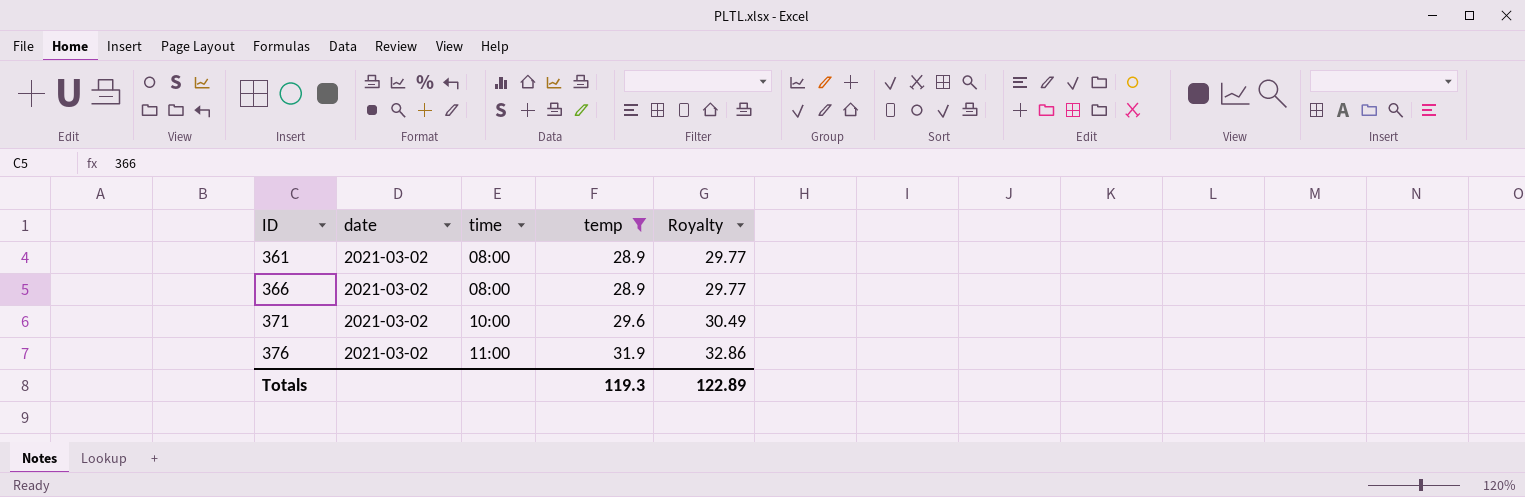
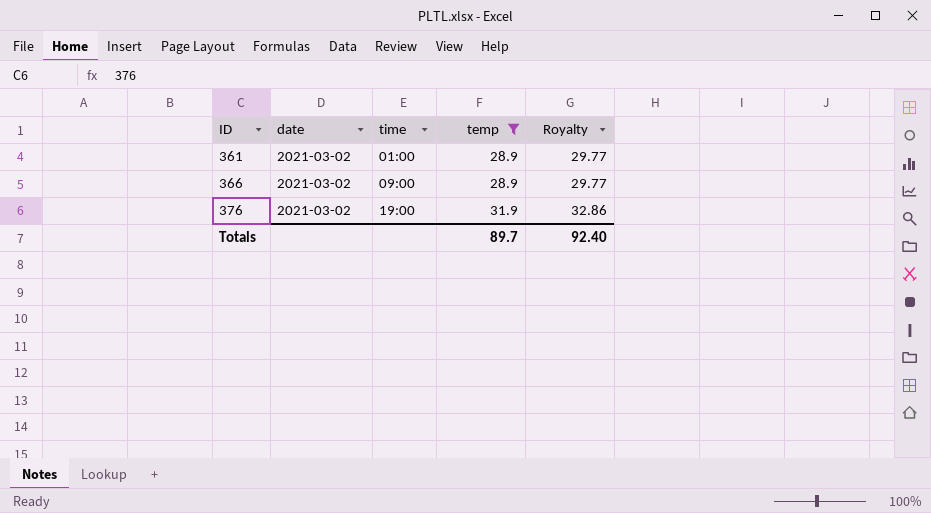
row 371: 2021-03-02 | 10:00 | 29.6 | 30.49 -> none
361 | time: 08:00 -> 01:00
366 | time: 08:00 -> 09:00
376 | time: 11:00 -> 19:00
Totals | temp: 119.3 -> 89.7
Totals | Royalty: 122.89 -> 92.40

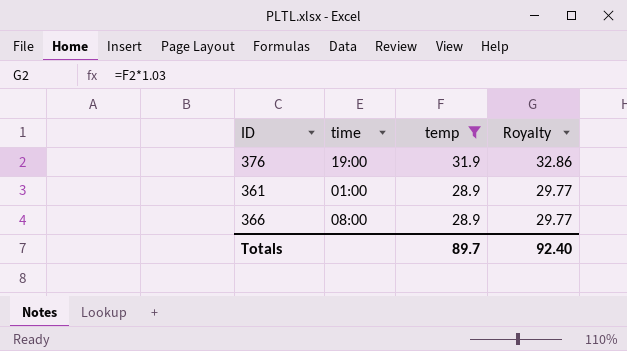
row order: ID ascending -> temp descending
column date | position: 2 -> none
366 | time: 09:00 -> 08:00

